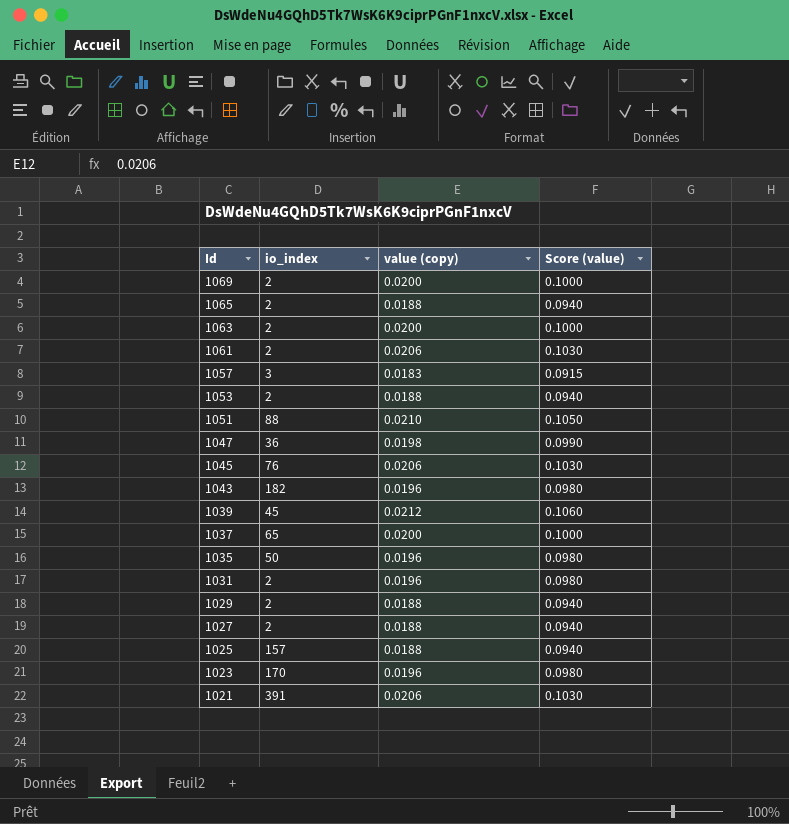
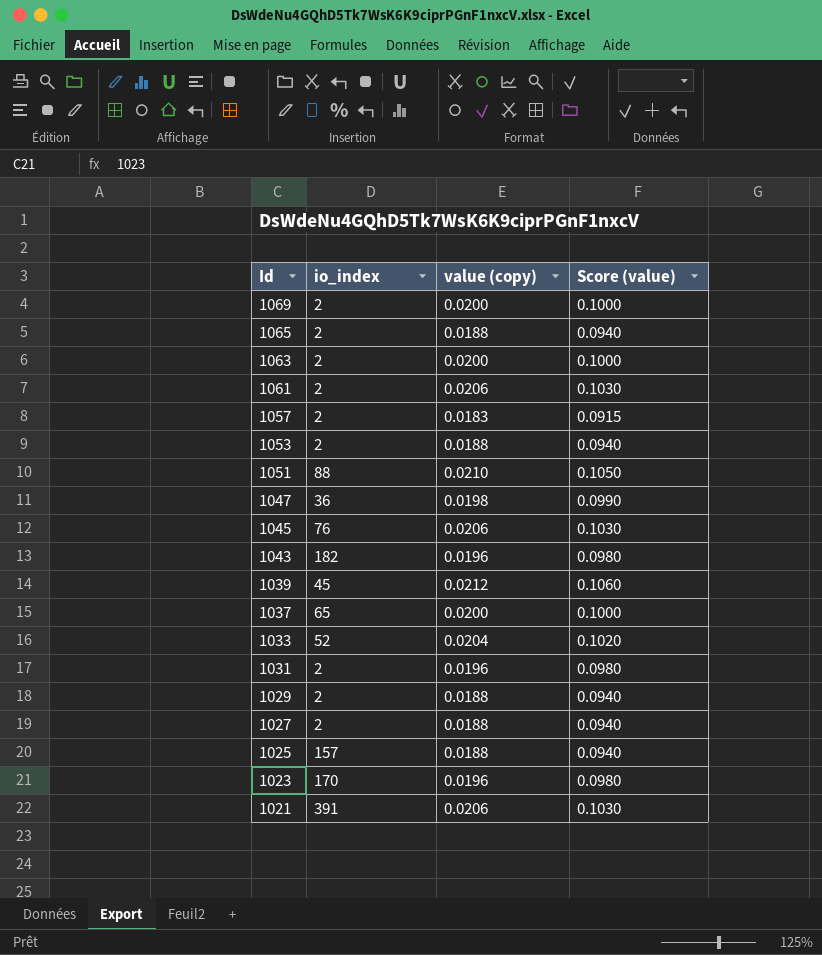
row 1035: 50 | 0.0196 | 0.0980 -> none
1057 | io_index: 3 -> 2
row 1033: none -> 52 | 0.0204 | 0.1020

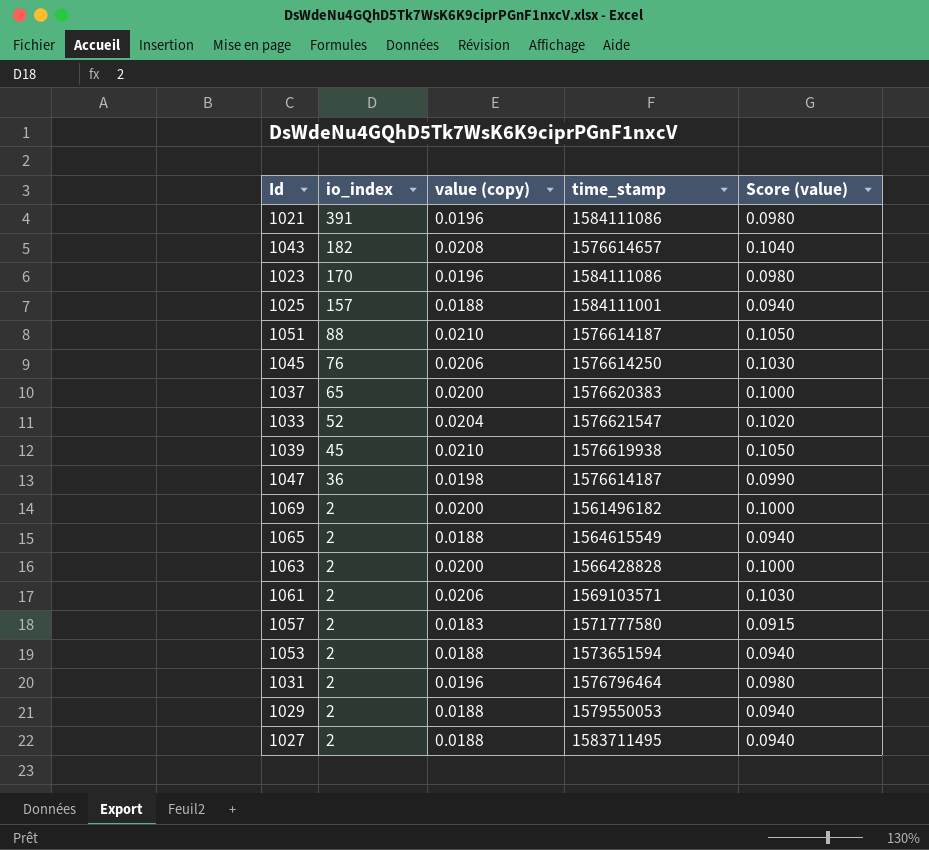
row order: Id descending -> io_index descending
column time_stamp | position: none -> 4
1021 | value (copy): 0.0206 -> 0.0196
1021 | Score (value): 0.1030 -> 0.0980
1043 | value (copy): 0.0196 -> 0.0208
1043 | Score (value): 0.0980 -> 0.1040
1039 | value (copy): 0.0212 -> 0.0210
1039 | Score (value): 0.1060 -> 0.1050

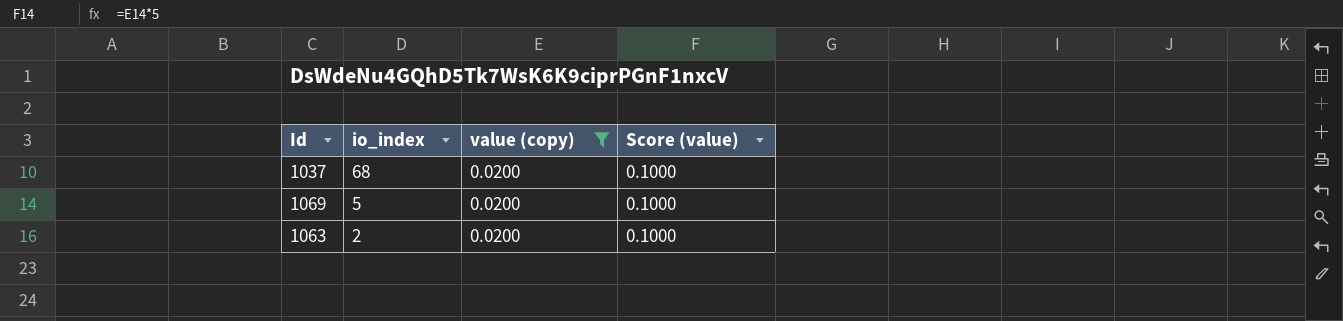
filter: none -> value (copy) = 0.0200
column time_stamp | position: 4 -> none
1037 | io_index: 65 -> 68
1069 | io_index: 2 -> 5

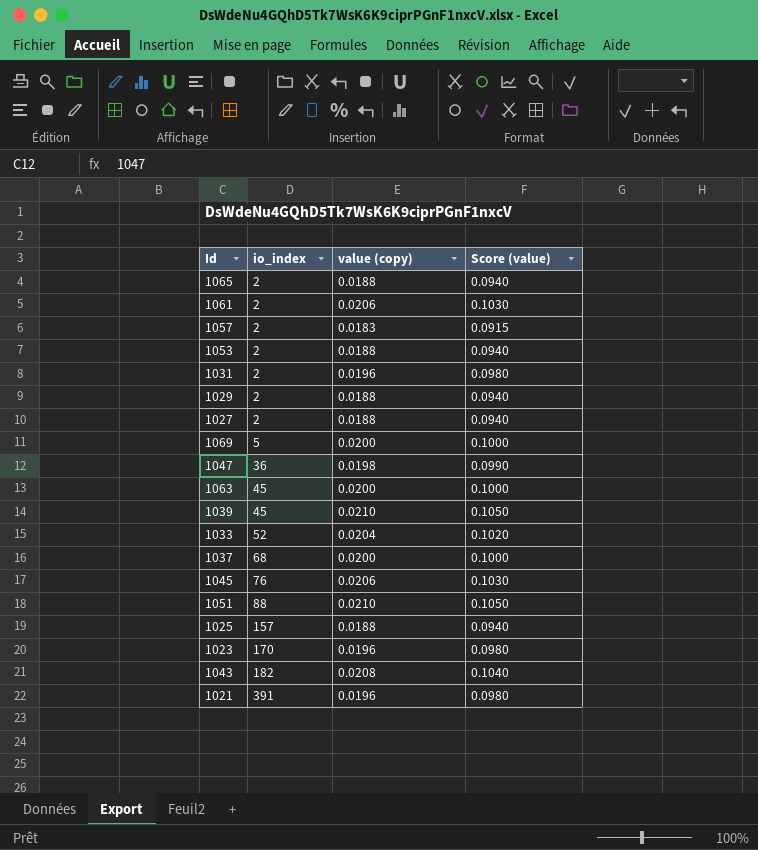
filter: value (copy) = 0.0200 -> none
row order: io_index descending -> io_index ascending
1063 | io_index: 2 -> 45

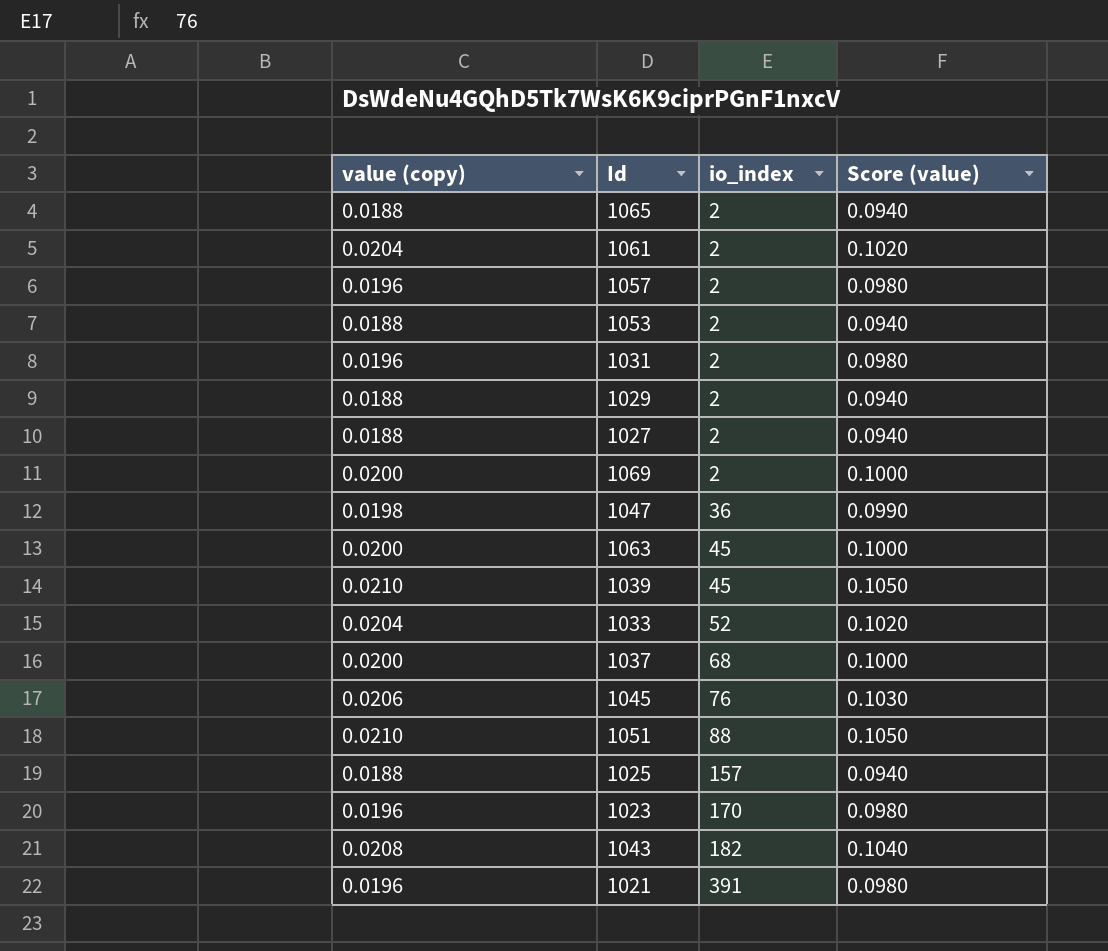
column value (copy) | position: 3 -> 1
1061 | value (copy): 0.0206 -> 0.0204
1061 | Score (value): 0.1030 -> 0.1020
1057 | value (copy): 0.0183 -> 0.0196
1057 | Score (value): 0.0915 -> 0.0980
1069 | io_index: 5 -> 2

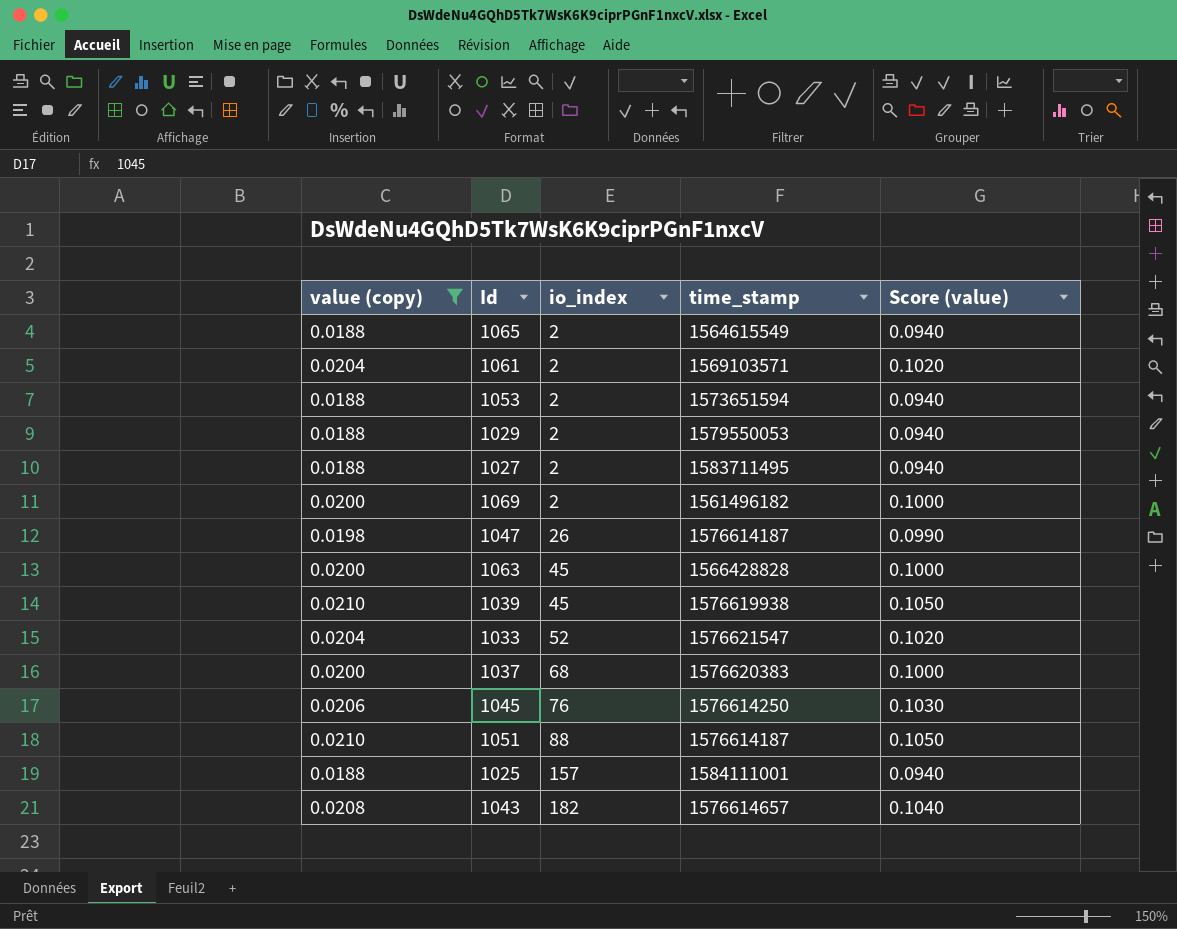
filter: none -> value (copy) != 0.0196
column time_stamp | position: none -> 4
1047 | io_index: 36 -> 26

